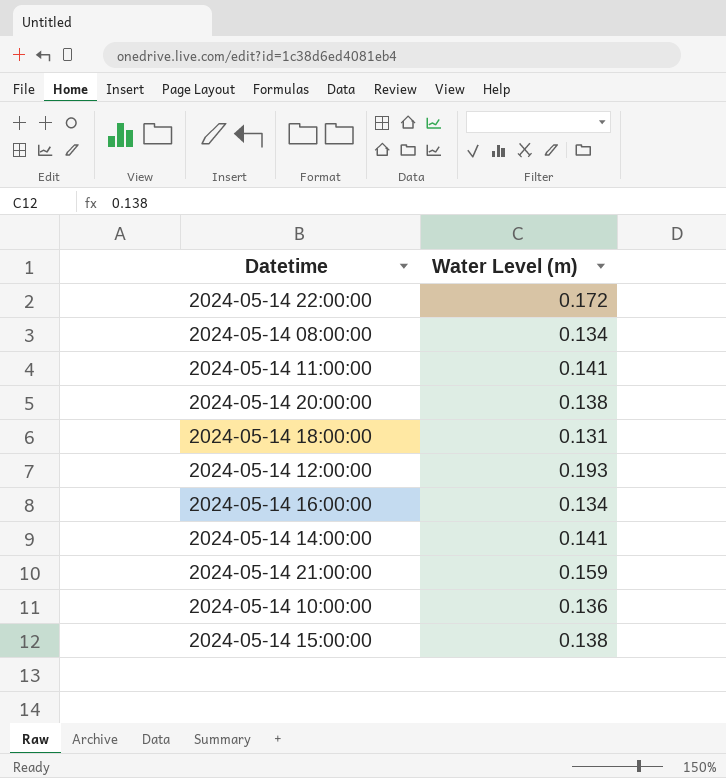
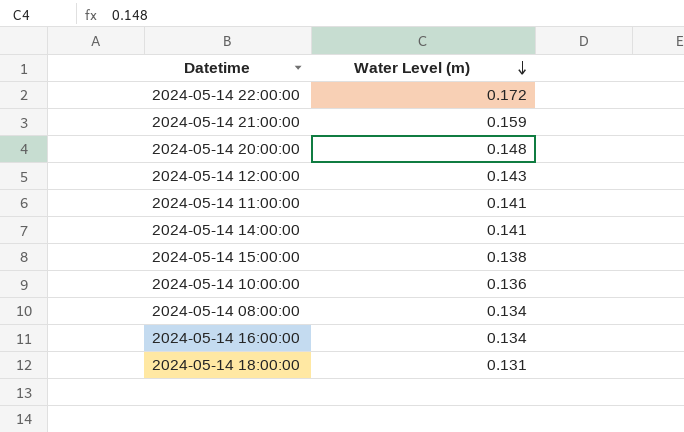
row order: none -> Water Level (m) descending
2024-05-14 20:00:00 | Water Level (m): 0.138 -> 0.148
2024-05-14 12:00:00 | Water Level (m): 0.193 -> 0.143

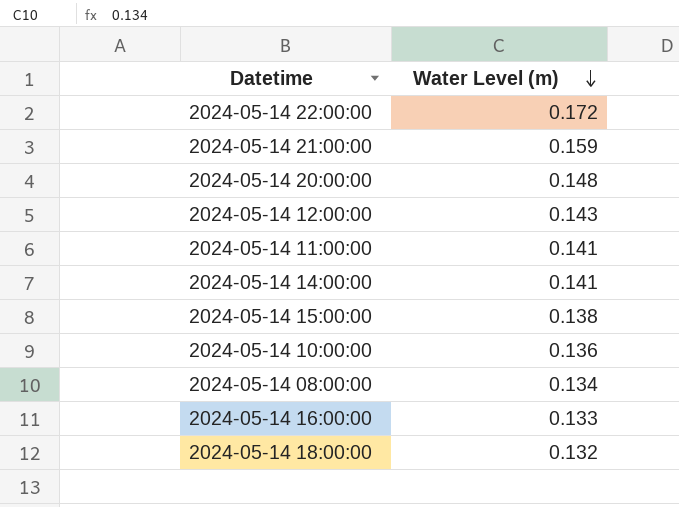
2024-05-14 16:00:00 | Water Level (m): 0.134 -> 0.133
2024-05-14 18:00:00 | Water Level (m): 0.131 -> 0.132

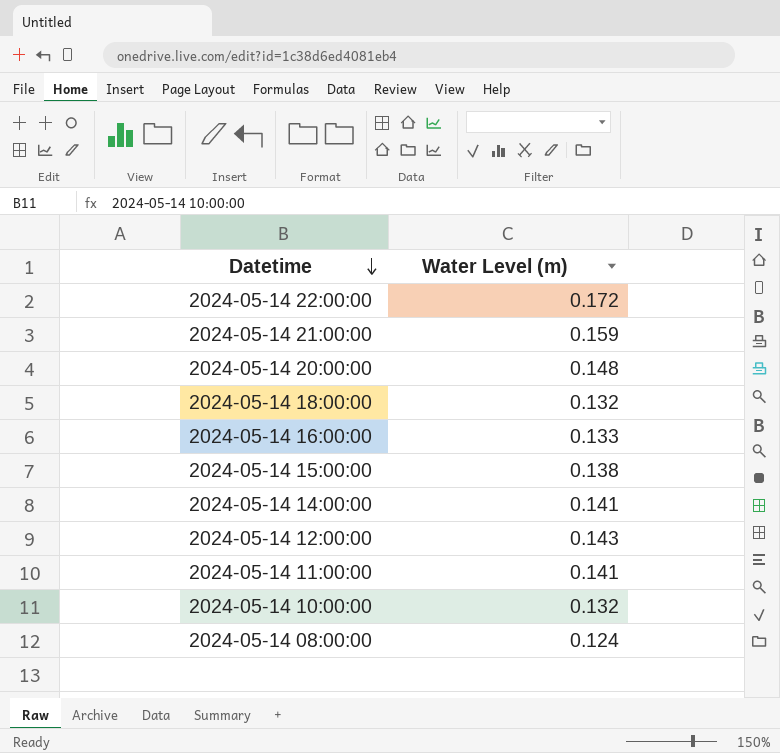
row order: Water Level (m) descending -> Datetime descending
2024-05-14 10:00:00 | Water Level (m): 0.136 -> 0.132
2024-05-14 08:00:00 | Water Level (m): 0.134 -> 0.124

